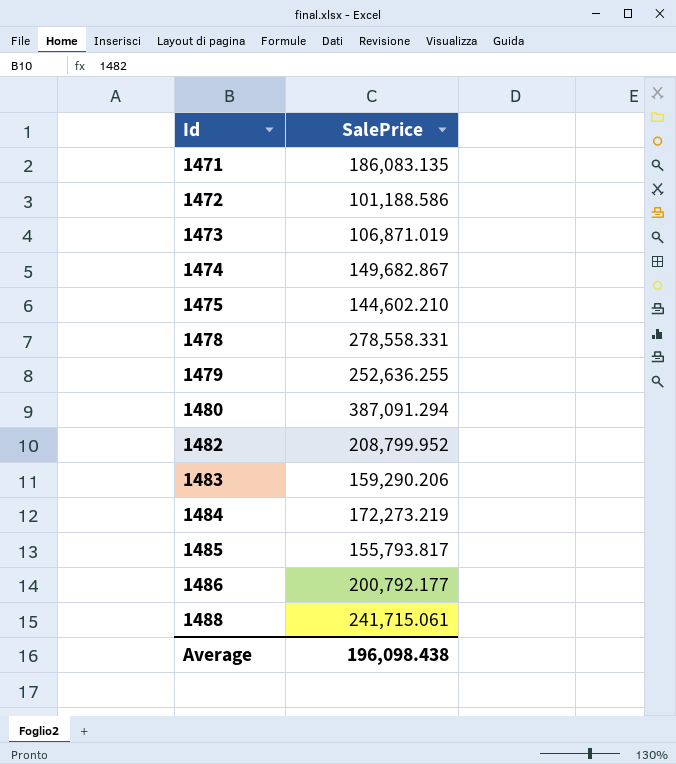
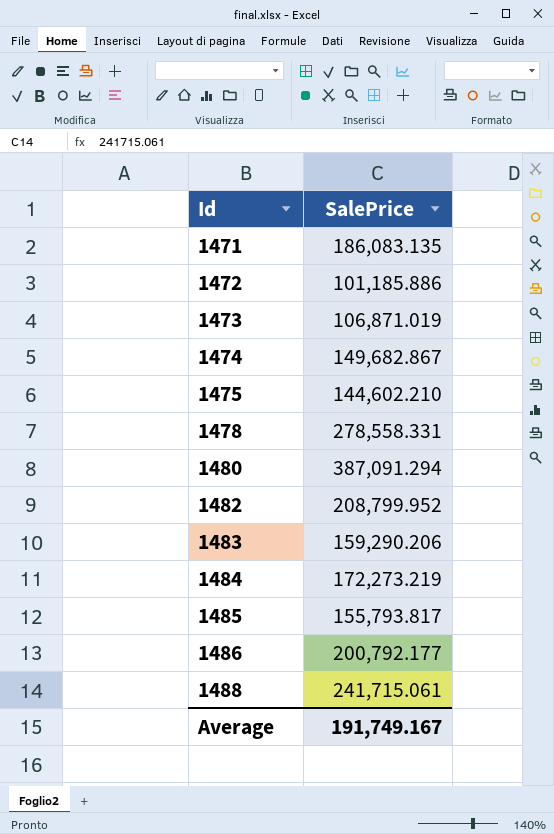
row 1479: 252,636.255 -> none
1472 | SalePrice: 101,188.586 -> 101,185.886
Average | SalePrice: 196,098.438 -> 191,749.167

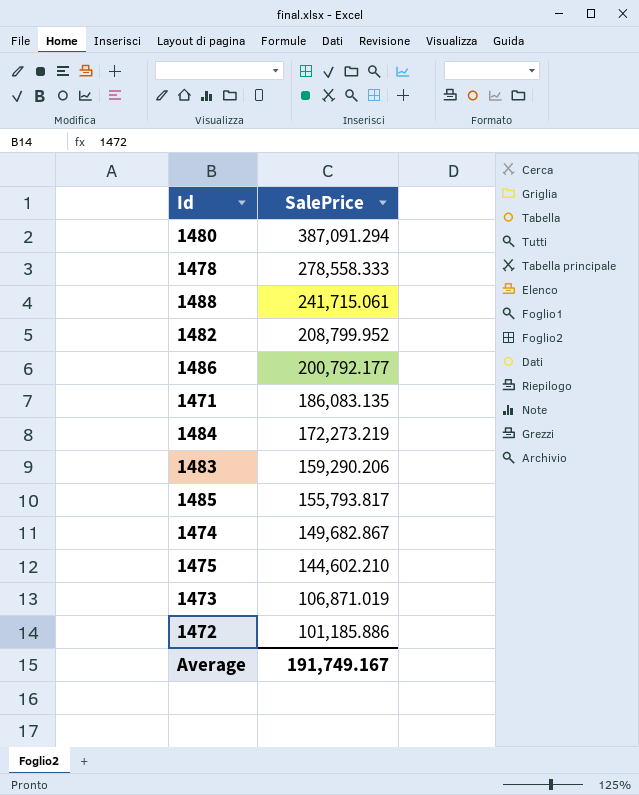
row order: Id ascending -> SalePrice descending
1478 | SalePrice: 278,558.331 -> 278,558.333

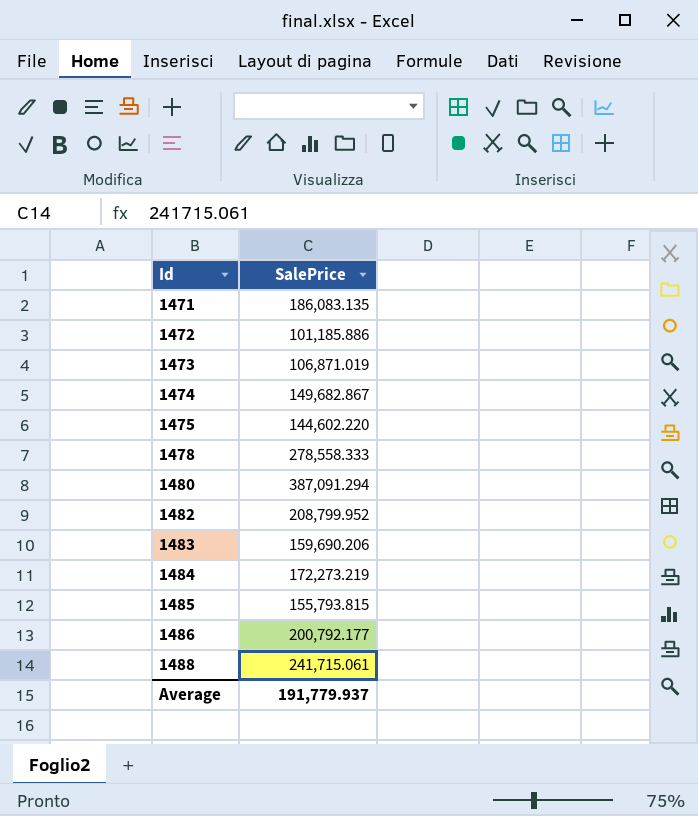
row order: SalePrice descending -> Id ascending
1475 | SalePrice: 144,602.210 -> 144,602.220
1483 | SalePrice: 159,290.206 -> 159,690.206
1485 | SalePrice: 155,793.817 -> 155,793.815
Average | SalePrice: 191,749.167 -> 191,779.937

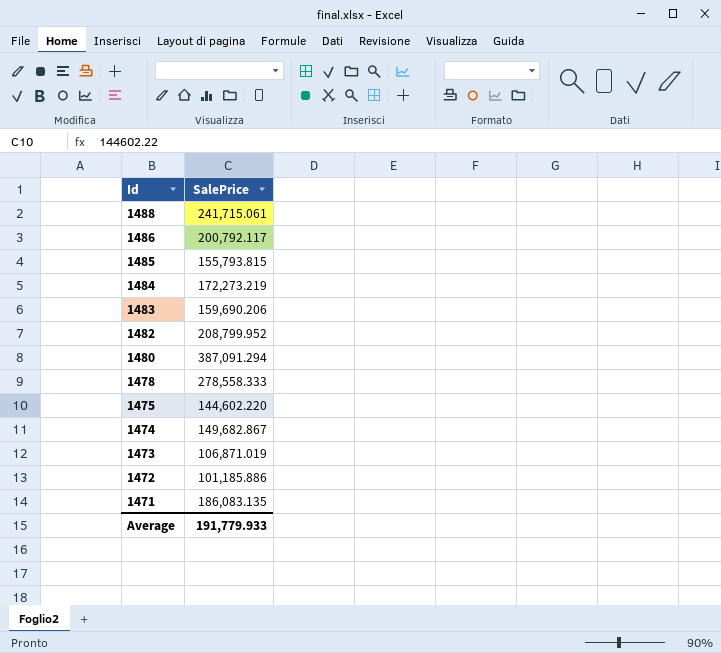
row order: Id ascending -> Id descending
1486 | SalePrice: 200,792.177 -> 200,792.117
Average | SalePrice: 191,779.937 -> 191,779.933

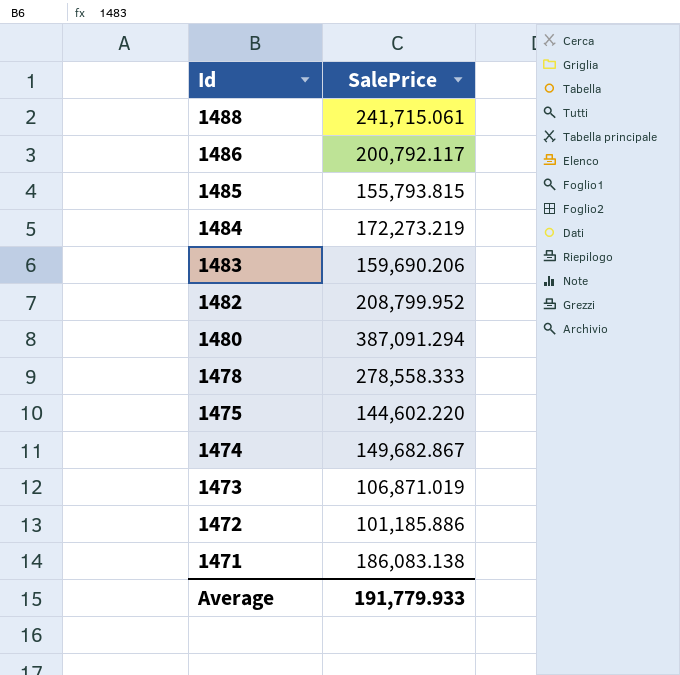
1471 | SalePrice: 186,083.135 -> 186,083.138

